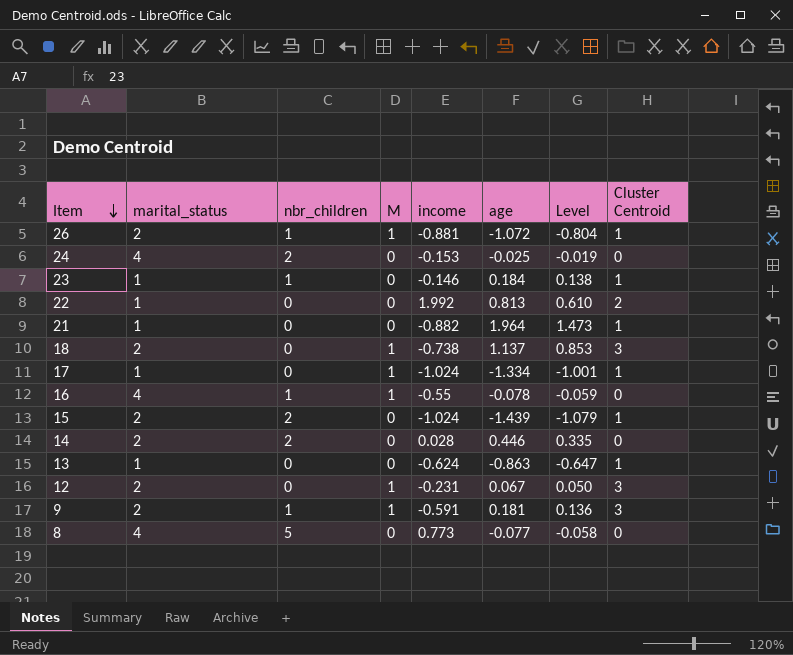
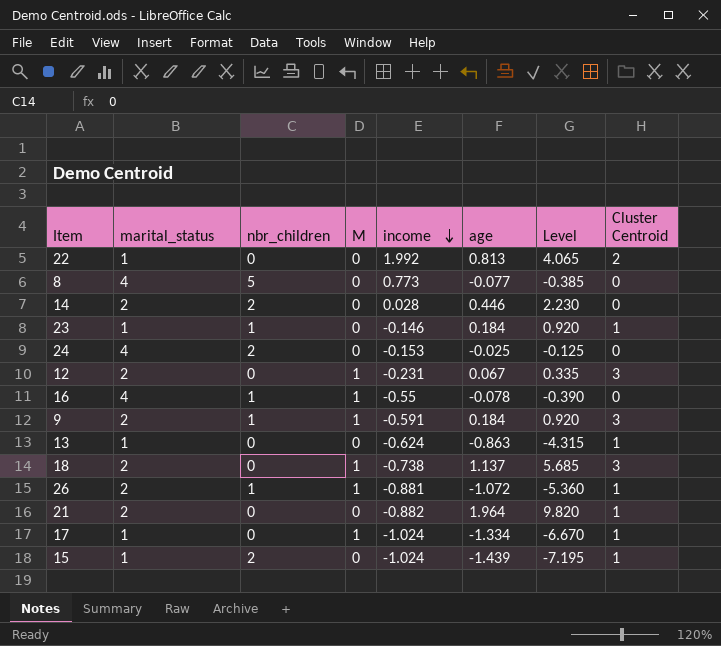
row order: Item descending -> income descending
column Level | formula: [age] * 0.75 -> [age] * 5
9 | age: 0.181 -> 0.184
21 | marital_status: 1 -> 2
15 | marital_status: 2 -> 1

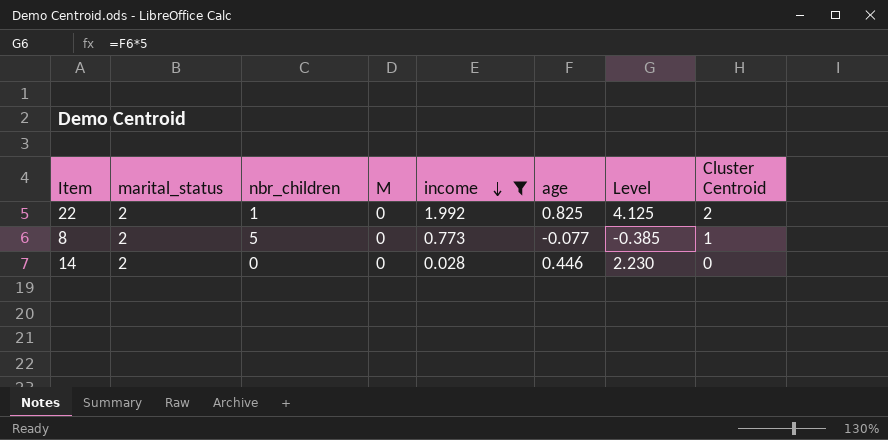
filter: none -> income >= 0.028
22 | marital_status: 1 -> 2
22 | nbr_children: 0 -> 1
22 | age: 0.813 -> 0.825
22 | Level: 4.065 -> 4.125
8 | marital_status: 4 -> 2
8 | Cluster Centroid: 0 -> 1
14 | nbr_children: 2 -> 0

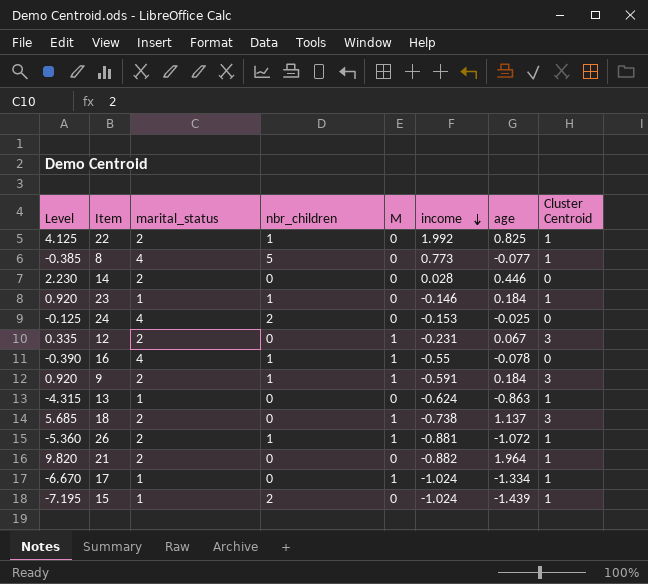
filter: income >= 0.028 -> none
column Level | position: 7 -> 1
22 | Cluster Centroid: 2 -> 1
8 | marital_status: 2 -> 4

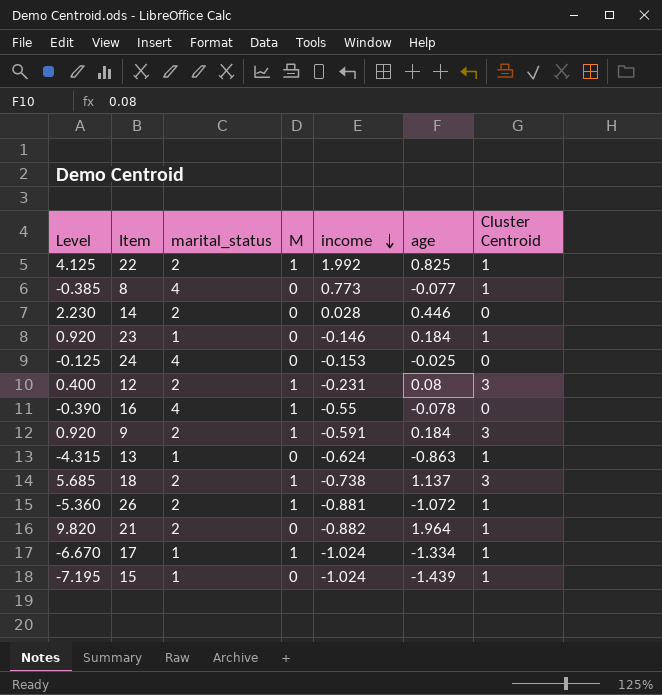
column nbr_children | position: 4 -> none
22 | M: 0 -> 1
12 | Level: 0.335 -> 0.400
12 | age: 0.067 -> 0.08

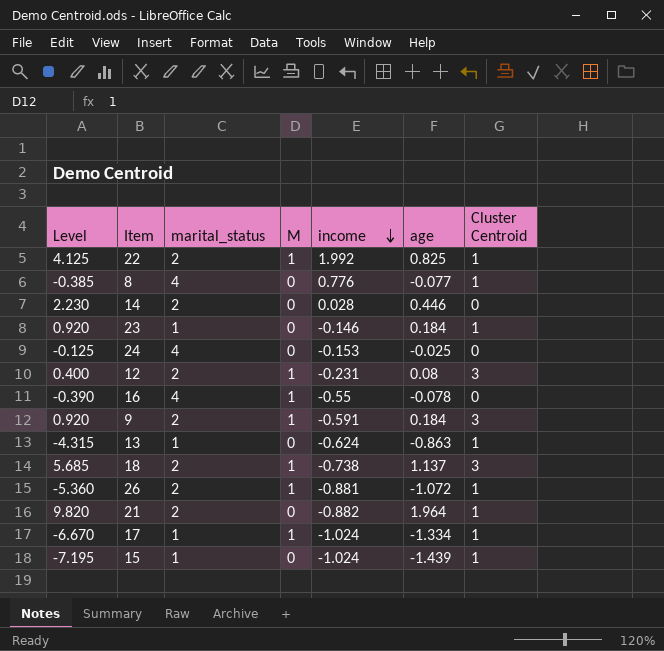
8 | income: 0.773 -> 0.776

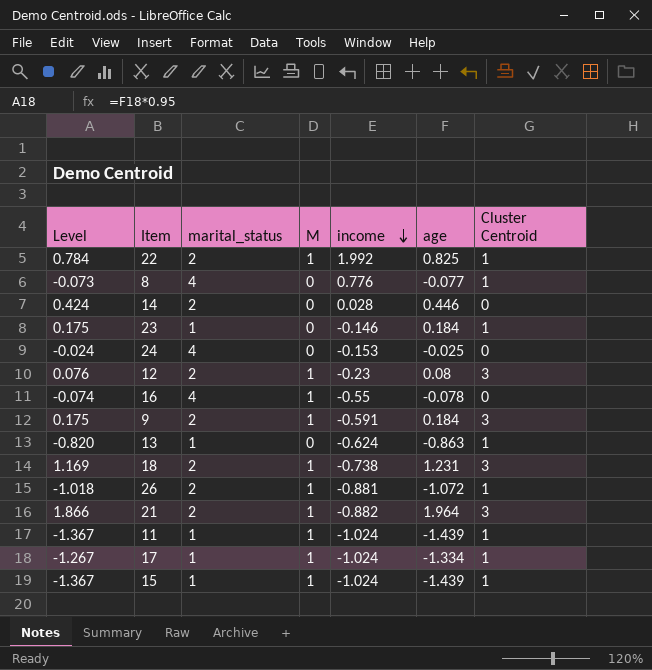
column Level | formula: [age] * 5 -> [age] * 0.95
12 | income: -0.231 -> -0.23
18 | age: 1.137 -> 1.231
21 | M: 0 -> 1
21 | Cluster Centroid: 1 -> 3
row 11: none -> -1.367 | 1 | 1 | -1.024 | -1.439 | 1
15 | M: 0 -> 1

